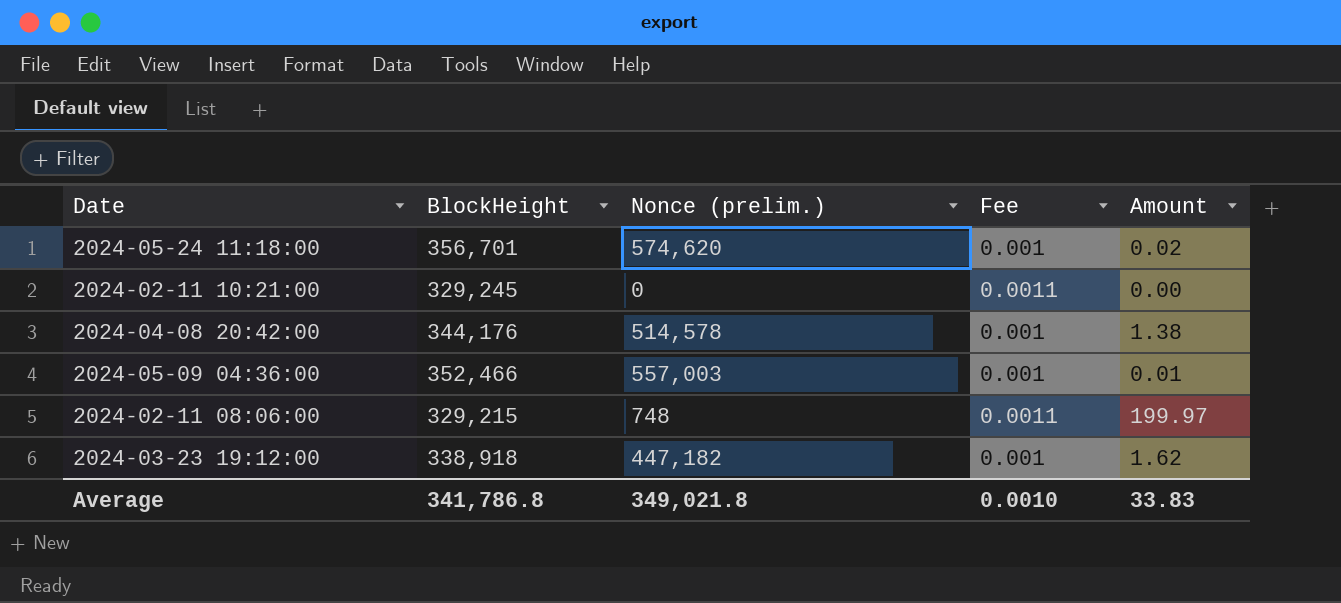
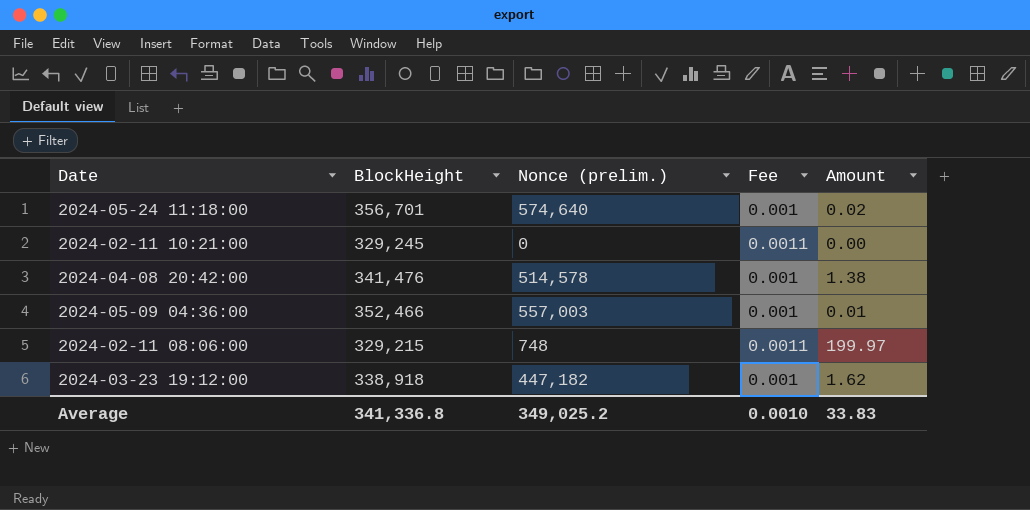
2024-05-24 11:18:00 | Nonce (prelim.): 574,620 -> 574,640
2024-04-08 20:42:00 | BlockHeight: 344,176 -> 341,476
Average | BlockHeight: 341,786.8 -> 341,336.8
Average | Nonce (prelim.): 349,021.8 -> 349,025.2

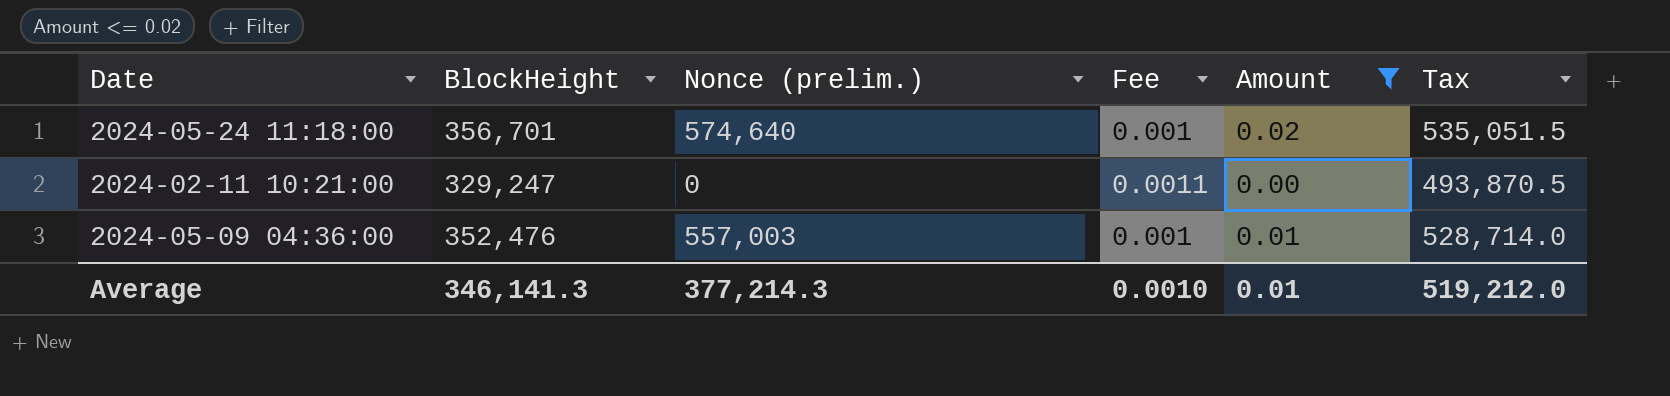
filter: none -> Amount <= 0.02
column Tax | formula: none -> [BlockHeight] * 1.5
2024-02-11 10:21:00 | BlockHeight: 329,245 -> 329,247
2024-05-09 04:36:00 | BlockHeight: 352,466 -> 352,476
Average | BlockHeight: 341,336.8 -> 346,141.3
Average | Nonce (prelim.): 349,025.2 -> 377,214.3
Average | Amount: 33.83 -> 0.01

